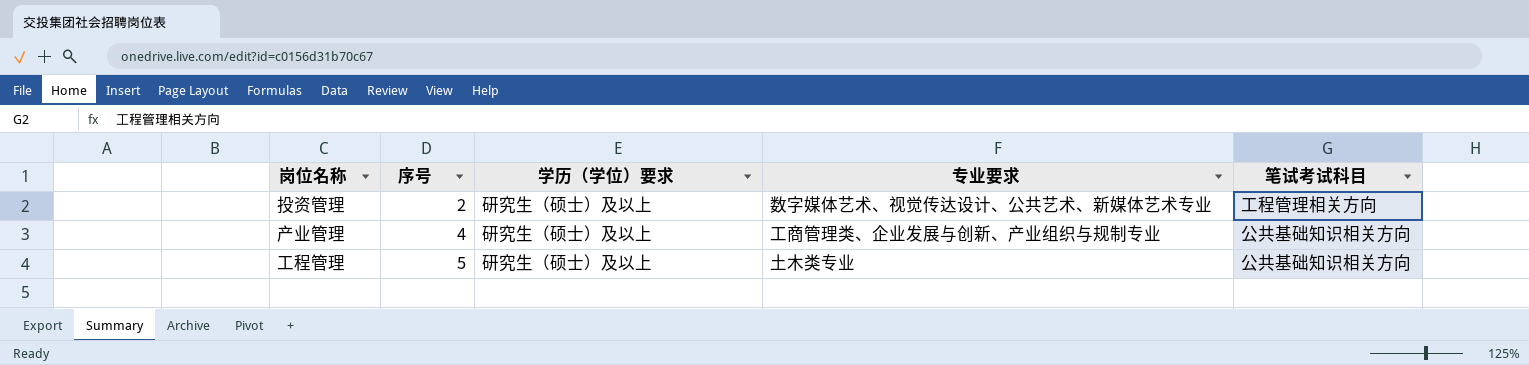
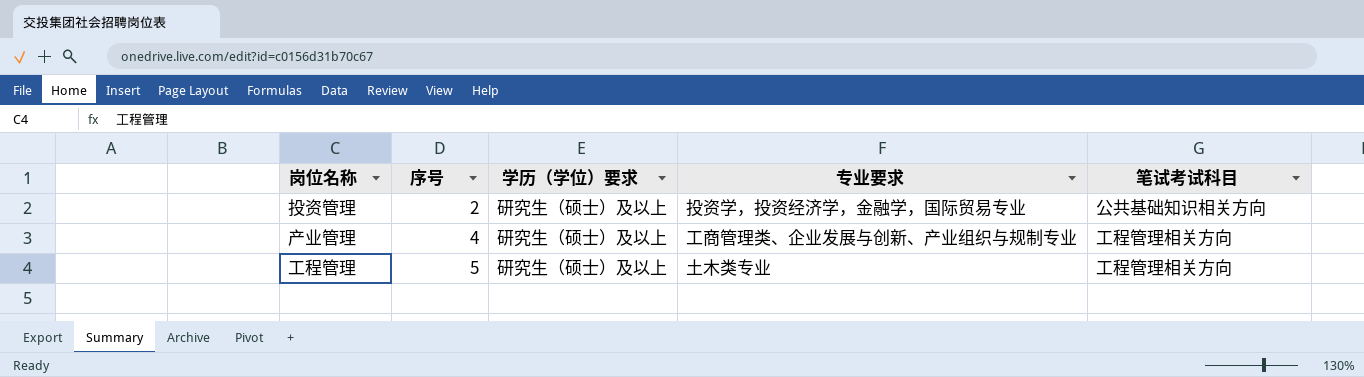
投资管理 | 专业要求: 数字媒体艺术、视觉传达设计、公共艺术、新媒体艺术专业 -> 投资学，投资经济学，金融学，国际贸易专业
投资管理 | 笔试考试科目: 工程管理相关方向 -> 公共基础知识相关方向
产业管理 | 笔试考试科目: 公共基础知识相关方向 -> 工程管理相关方向
工程管理 | 笔试考试科目: 公共基础知识相关方向 -> 工程管理相关方向

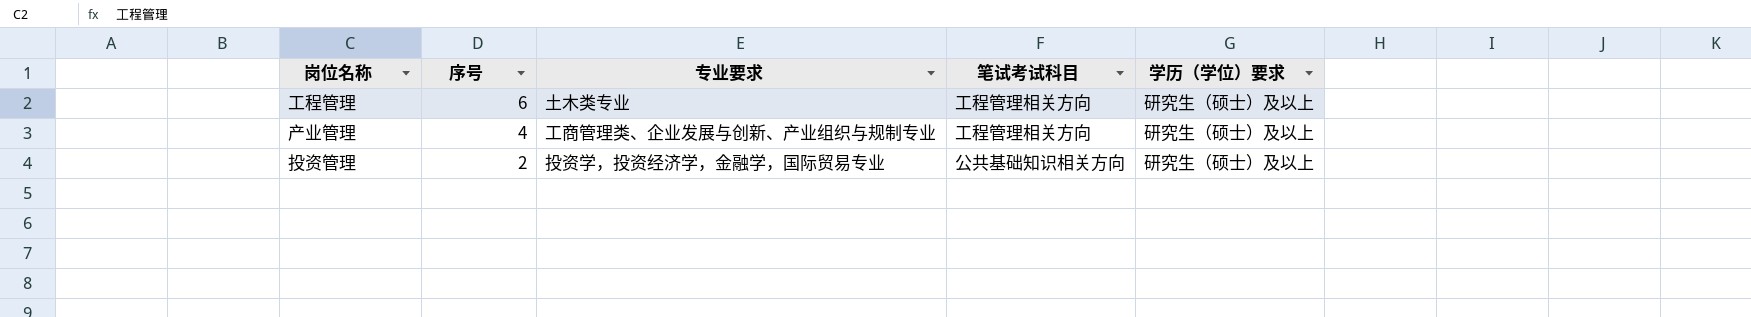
row order: 序号 ascending -> 序号 descending
column 学历（学位）要求 | position: 3 -> 5
工程管理 | 序号: 5 -> 6

